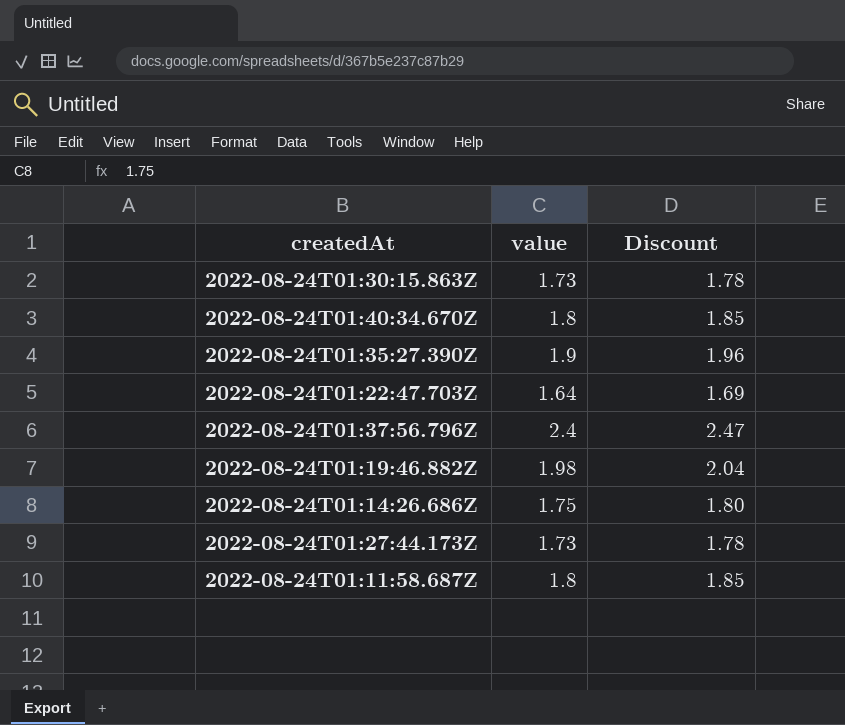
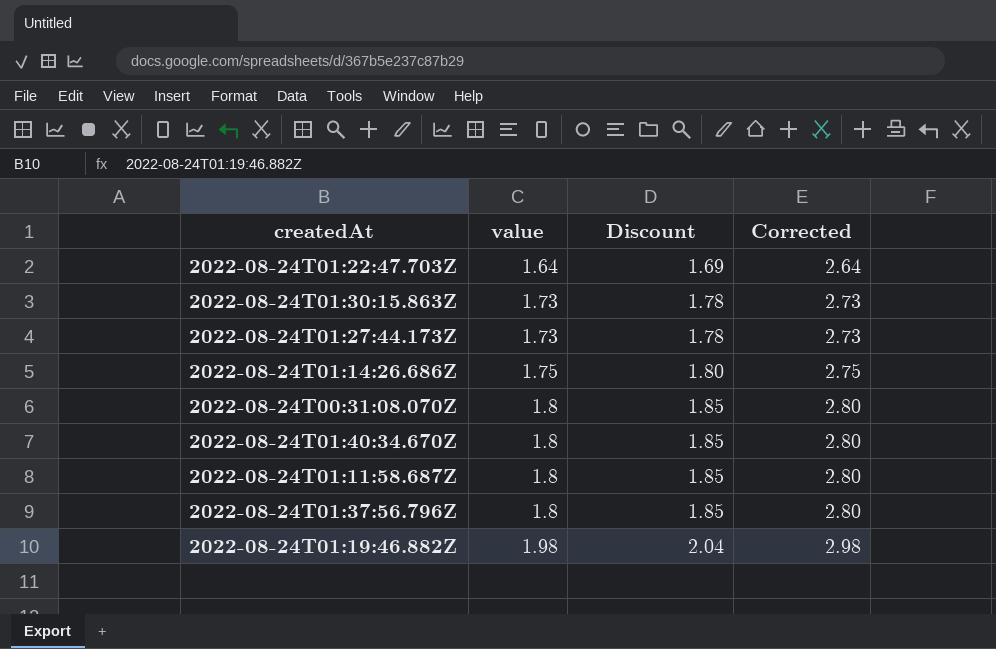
row order: none -> value ascending
column Corrected | formula: none -> [value] + 1
row 2022-08-24T01:35:27.390Z: 1.9 | 1.96 -> none
row 2022-08-24T00:31:08.070Z: none -> 1.8 | 1.85 | 2.80
2022-08-24T01:37:56.796Z | value: 2.4 -> 1.8
2022-08-24T01:37:56.796Z | Discount: 2.47 -> 1.85

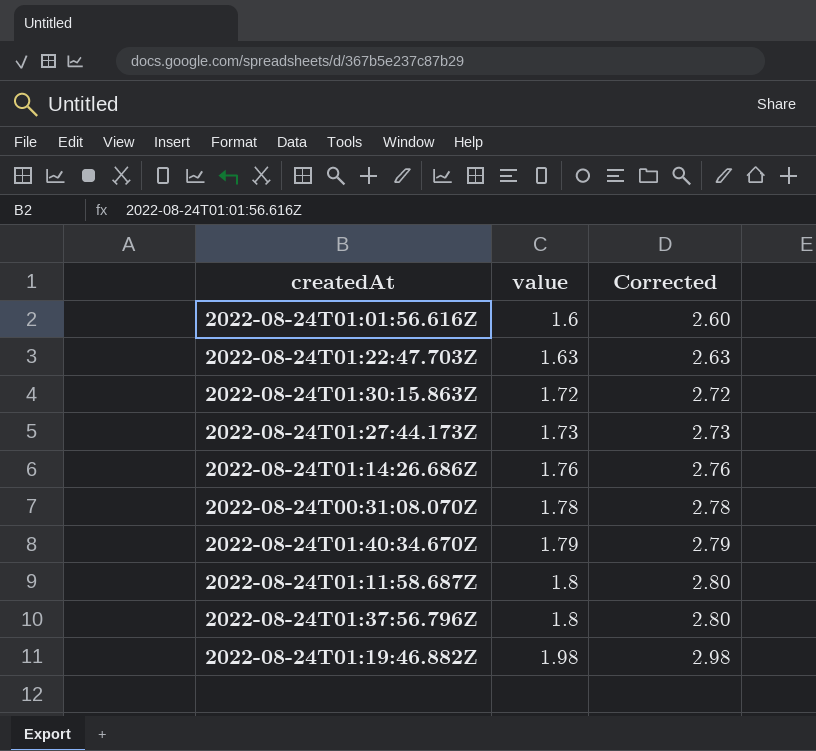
column Discount | formula: [value] * 1.03 -> none
row 2022-08-24T01:01:56.616Z: none -> 1.6 | 2.60
2022-08-24T01:22:47.703Z | value: 1.64 -> 1.63
2022-08-24T01:22:47.703Z | Corrected: 2.64 -> 2.63
2022-08-24T01:30:15.863Z | value: 1.73 -> 1.72
2022-08-24T01:30:15.863Z | Corrected: 2.73 -> 2.72
2022-08-24T01:14:26.686Z | value: 1.75 -> 1.76
2022-08-24T01:14:26.686Z | Corrected: 2.75 -> 2.76
2022-08-24T00:31:08.070Z | value: 1.8 -> 1.78
2022-08-24T00:31:08.070Z | Corrected: 2.80 -> 2.78
2022-08-24T01:40:34.670Z | value: 1.8 -> 1.79
2022-08-24T01:40:34.670Z | Corrected: 2.80 -> 2.79

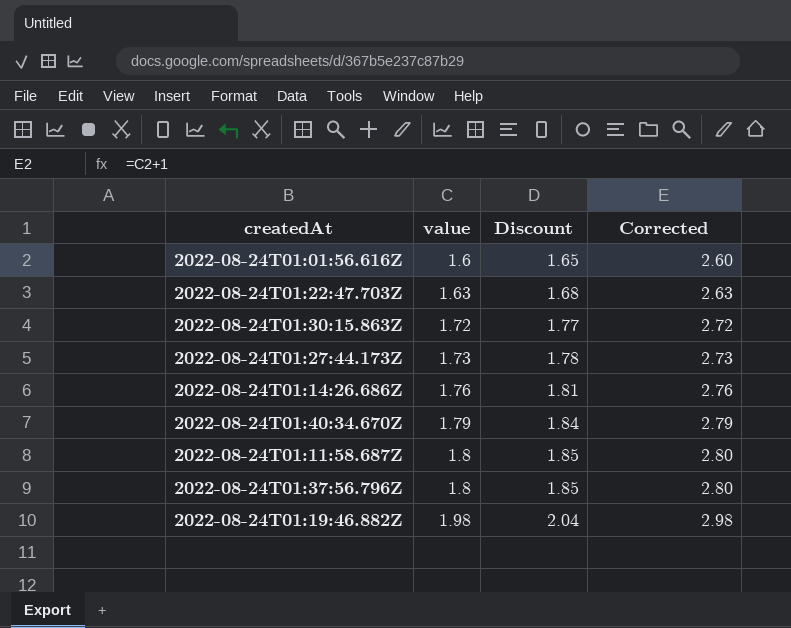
column Discount | formula: none -> [value] * 1.03
row 2022-08-24T00:31:08.070Z: 1.78 | 2.78 -> none

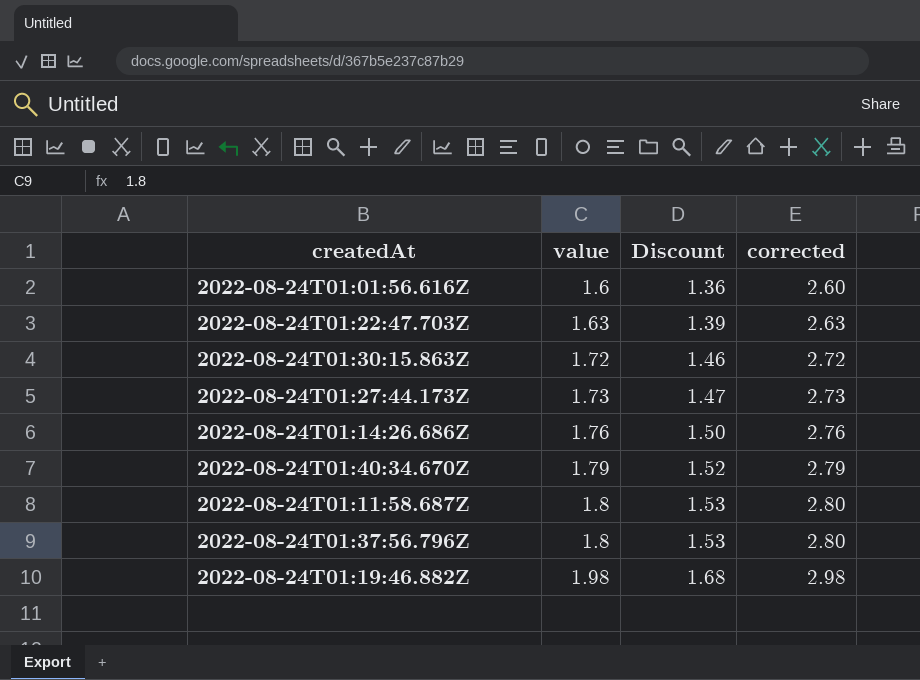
column Discount | formula: [value] * 1.03 -> [value] * 0.85
column name: Corrected -> corrected

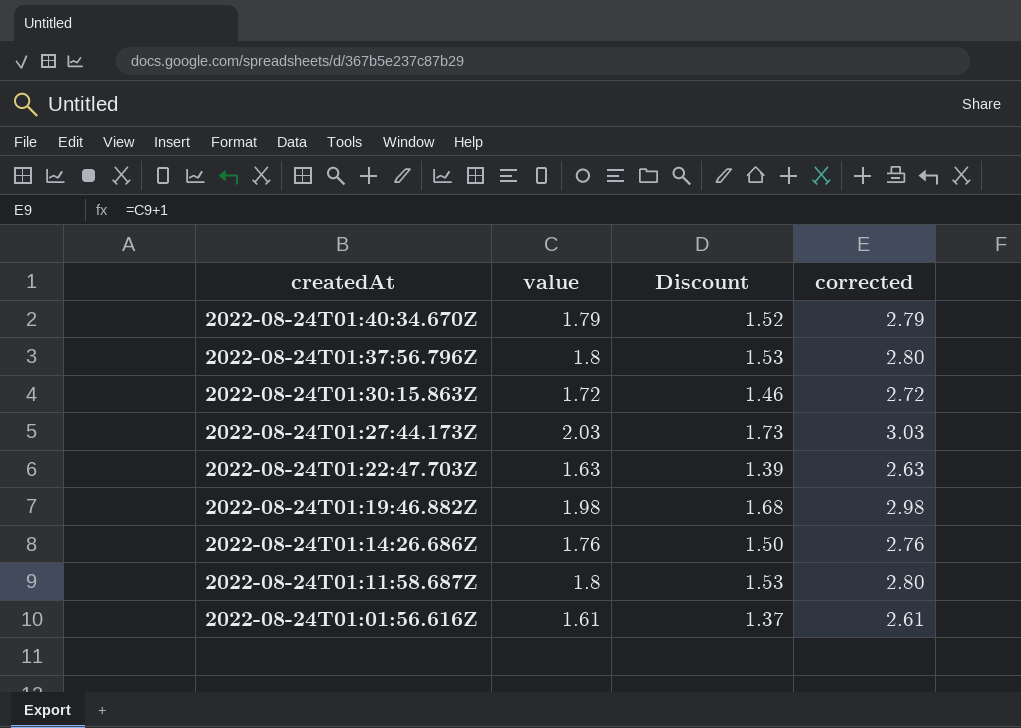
row order: value ascending -> createdAt descending
2022-08-24T01:27:44.173Z | value: 1.73 -> 2.03
2022-08-24T01:27:44.173Z | Discount: 1.47 -> 1.73
2022-08-24T01:27:44.173Z | corrected: 2.73 -> 3.03
2022-08-24T01:01:56.616Z | value: 1.6 -> 1.61
2022-08-24T01:01:56.616Z | Discount: 1.36 -> 1.37
2022-08-24T01:01:56.616Z | corrected: 2.60 -> 2.61

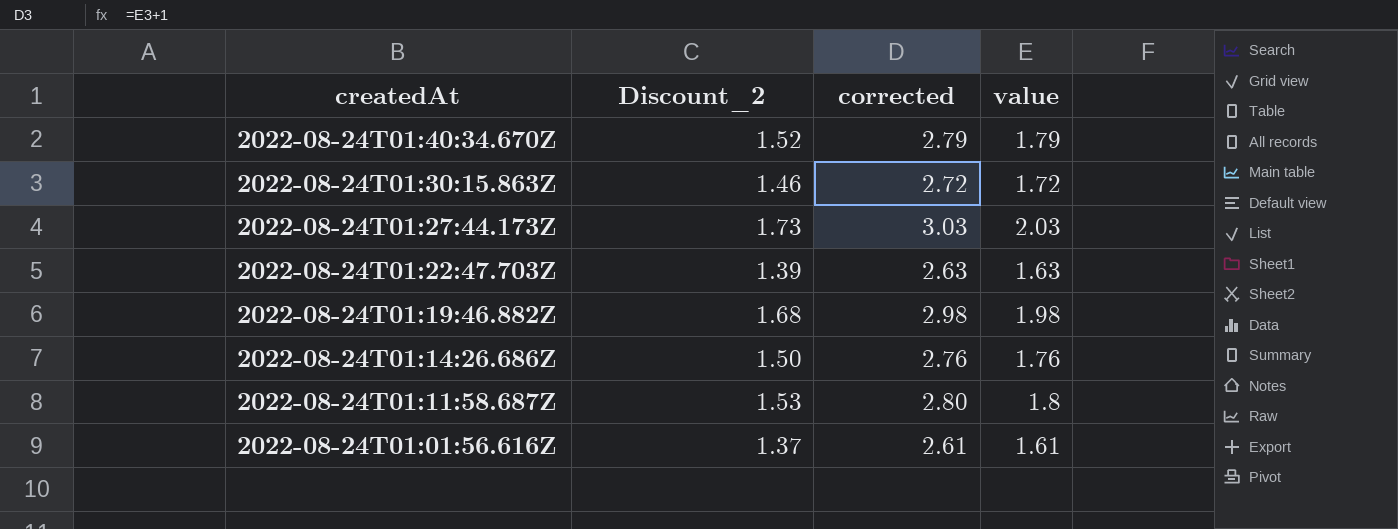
column name: Discount -> Discount_2
column value | position: 2 -> 4
row 2022-08-24T01:37:56.796Z: 1.8 | 1.53 | 2.80 -> none

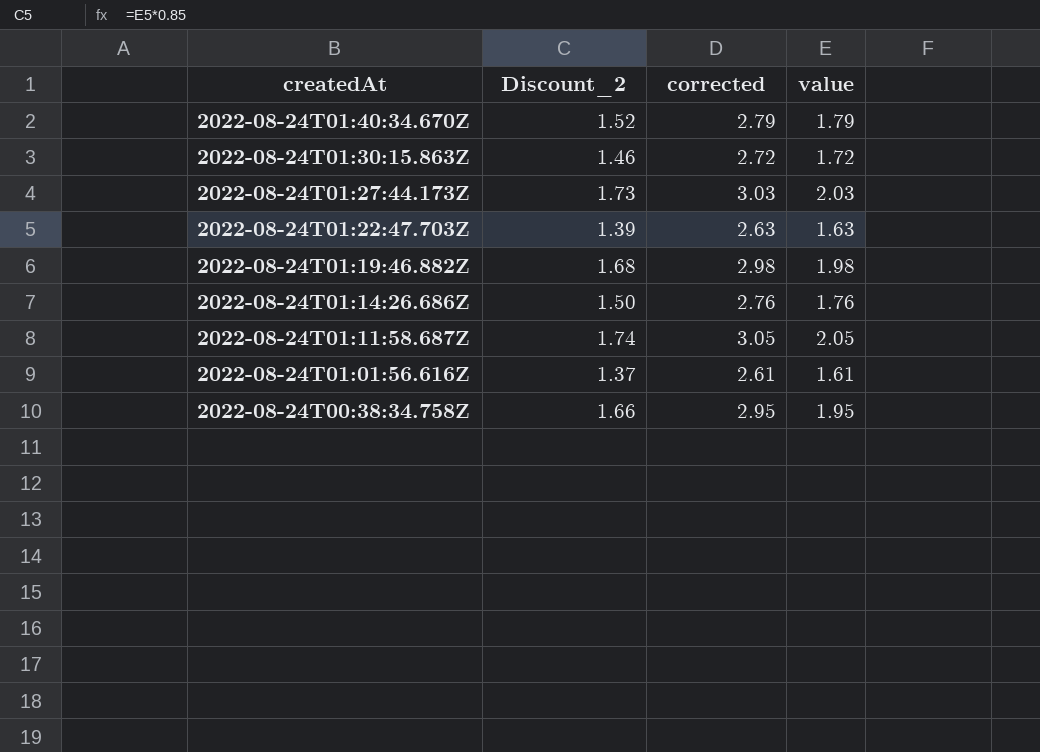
2022-08-24T01:11:58.687Z | Discount_2: 1.53 -> 1.74
2022-08-24T01:11:58.687Z | corrected: 2.80 -> 3.05
2022-08-24T01:11:58.687Z | value: 1.8 -> 2.05
row 2022-08-24T00:38:34.758Z: none -> 1.66 | 2.95 | 1.95

